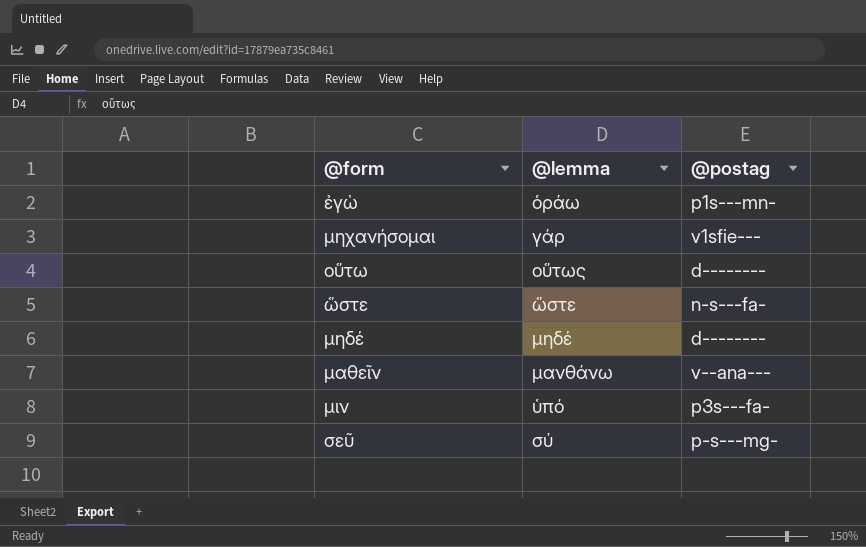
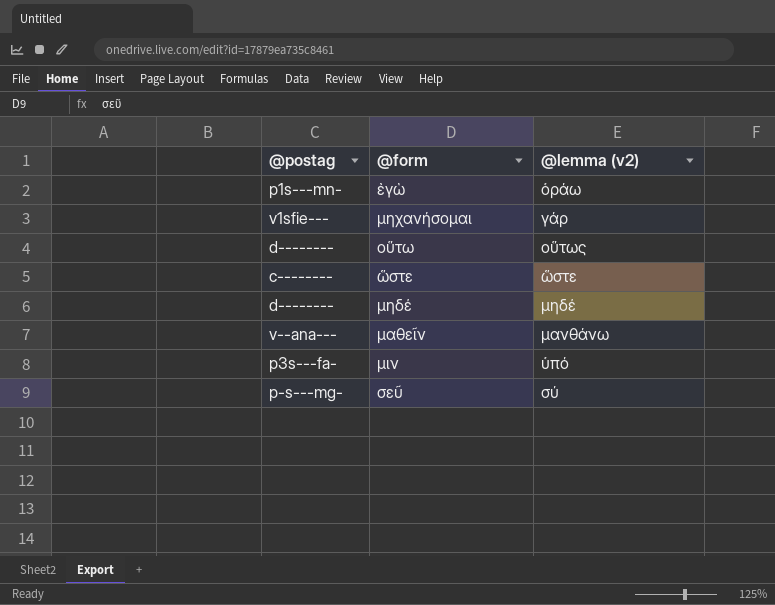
column @postag | position: 3 -> 1
column name: @lemma -> @lemma (v2)
ὥστε | @postag: n-s---fa- -> c--------

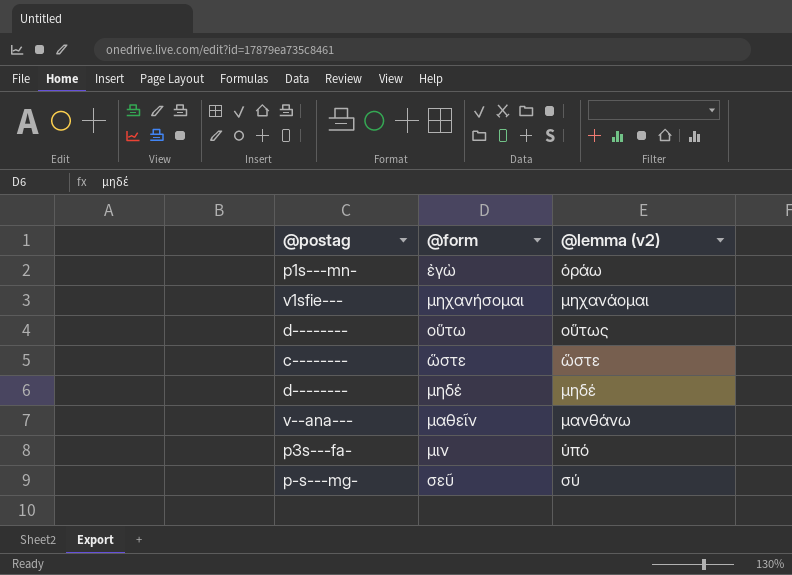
μηχανήσομαι | @lemma (v2): γάρ -> μηχανάομαι

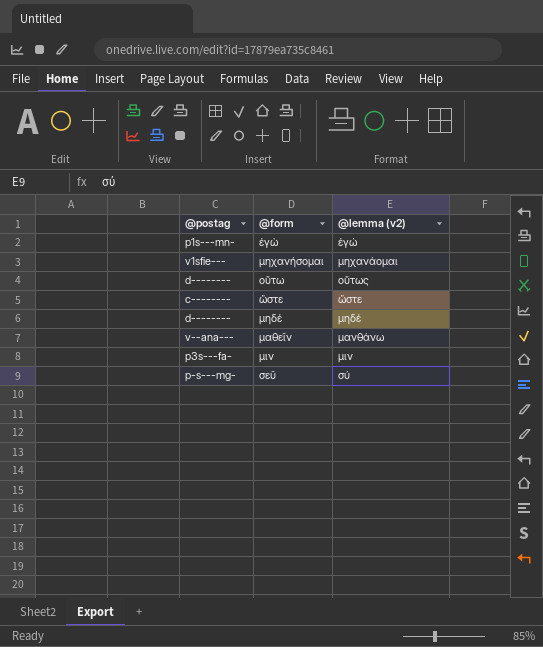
ἐγὼ | @lemma (v2): ὁράω -> ἐγώ
μιν | @lemma (v2): ὑπό -> μιν

